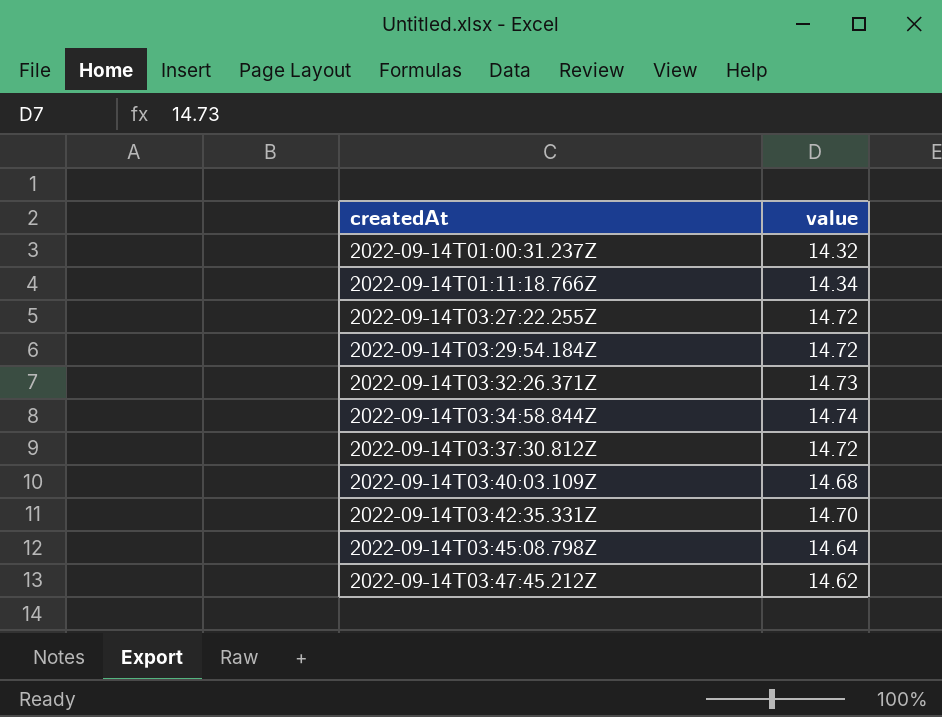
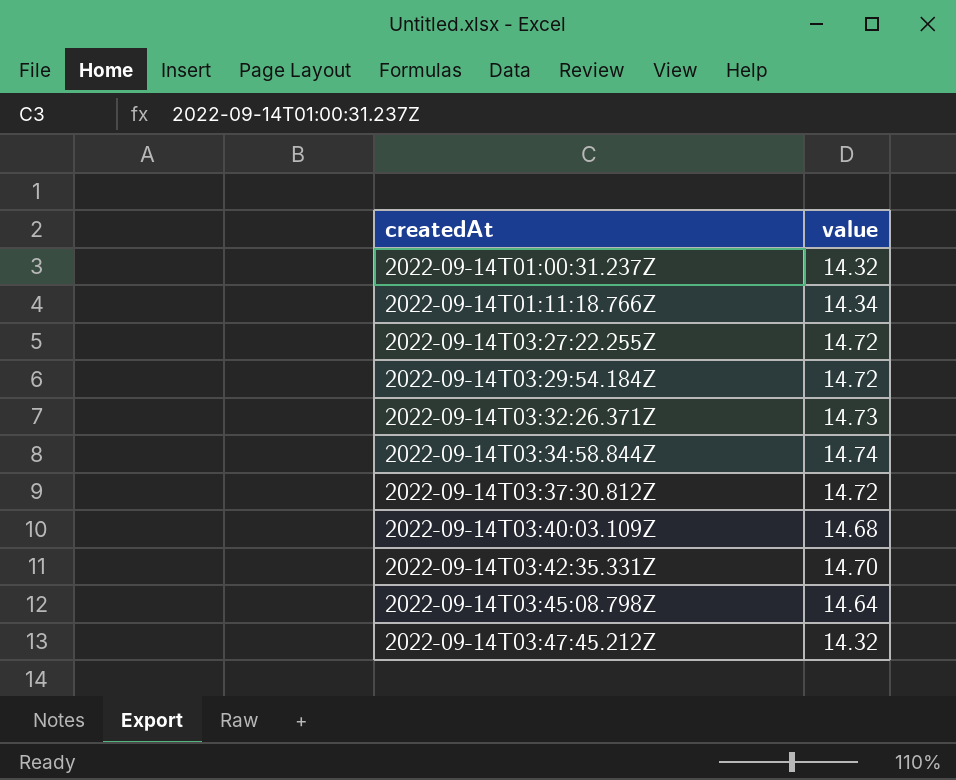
2022-09-14T03:47:45.212Z | value: 14.62 -> 14.32

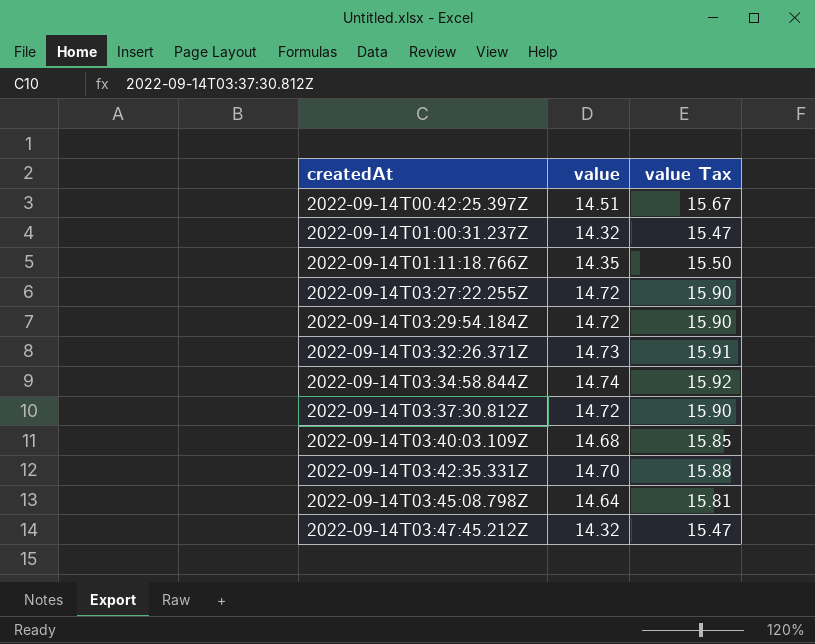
column value Tax | formula: none -> [value] * 1.08
row 2022-09-14T00:42:25.397Z: none -> 14.51 | 15.67
2022-09-14T01:11:18.766Z | value: 14.34 -> 14.35

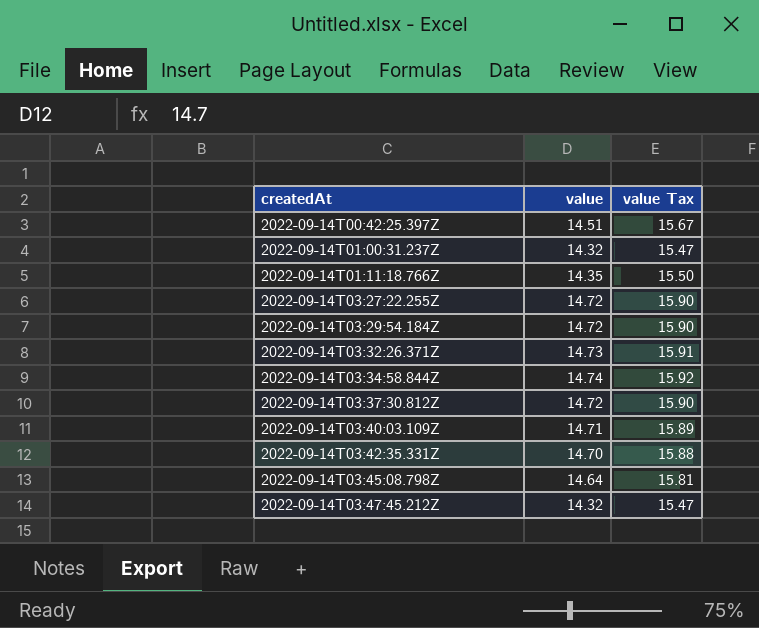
2022-09-14T03:40:03.109Z | value: 14.68 -> 14.71
2022-09-14T03:40:03.109Z | value Tax: 15.85 -> 15.89

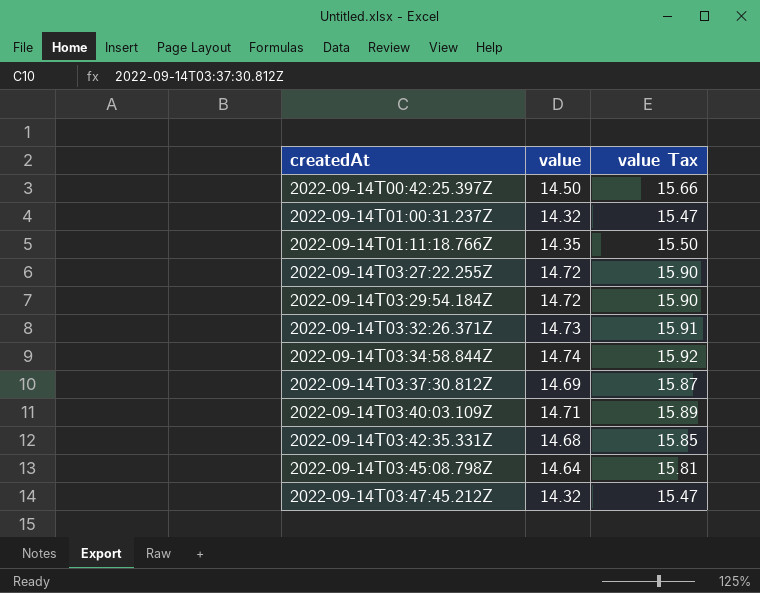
2022-09-14T00:42:25.397Z | value: 14.51 -> 14.50
2022-09-14T00:42:25.397Z | value Tax: 15.67 -> 15.66
2022-09-14T03:37:30.812Z | value: 14.72 -> 14.69
2022-09-14T03:37:30.812Z | value Tax: 15.90 -> 15.87
2022-09-14T03:42:35.331Z | value: 14.70 -> 14.68
2022-09-14T03:42:35.331Z | value Tax: 15.88 -> 15.85

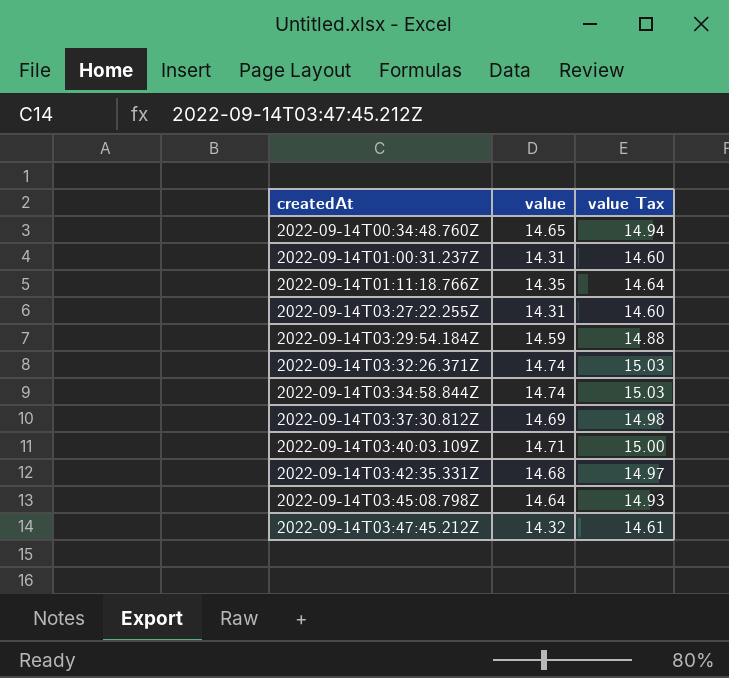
column value Tax | formula: [value] * 1.08 -> [value] * 1.02
row 2022-09-14T00:42:25.397Z: 14.50 | 15.66 -> none
row 2022-09-14T00:34:48.760Z: none -> 14.65 | 14.94
2022-09-14T01:00:31.237Z | value: 14.32 -> 14.31
2022-09-14T03:27:22.255Z | value: 14.72 -> 14.31
2022-09-14T03:29:54.184Z | value: 14.72 -> 14.59
2022-09-14T03:32:26.371Z | value: 14.73 -> 14.74

